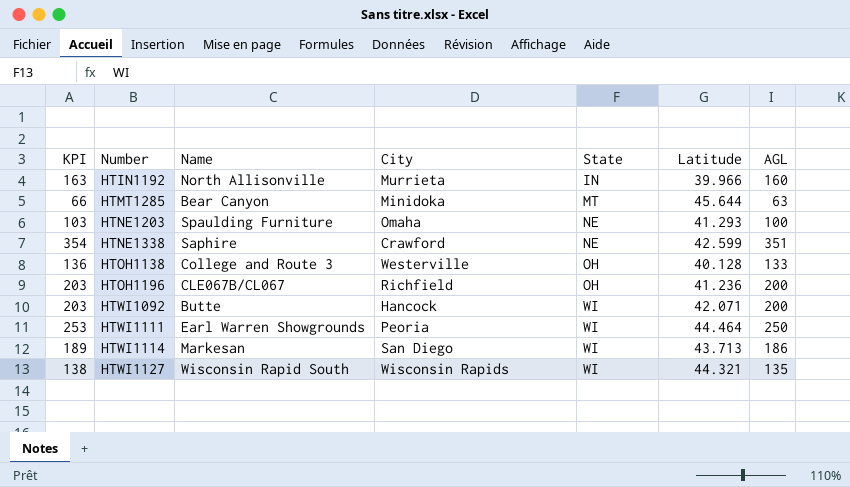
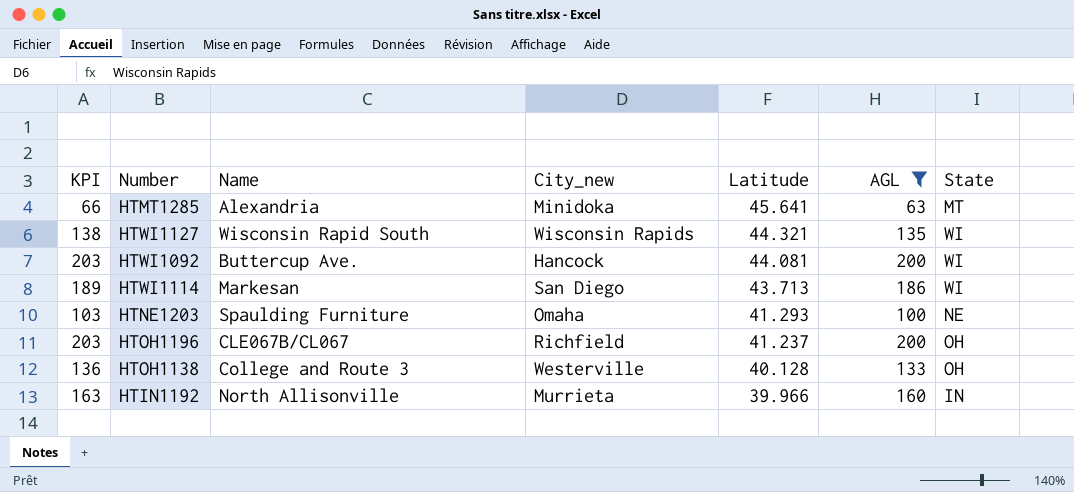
filter: none -> AGL <= 200
row order: Number ascending -> Latitude descending
column name: City -> City_new
column State | position: 5 -> 7
HTMT1285 | Name: Bear Canyon -> Alexandria
HTMT1285 | Latitude: 45.644 -> 45.641
HTWI1092 | Name: Butte -> Buttercup Ave.
HTWI1092 | Latitude: 42.071 -> 44.081
HTOH1196 | Latitude: 41.236 -> 41.237

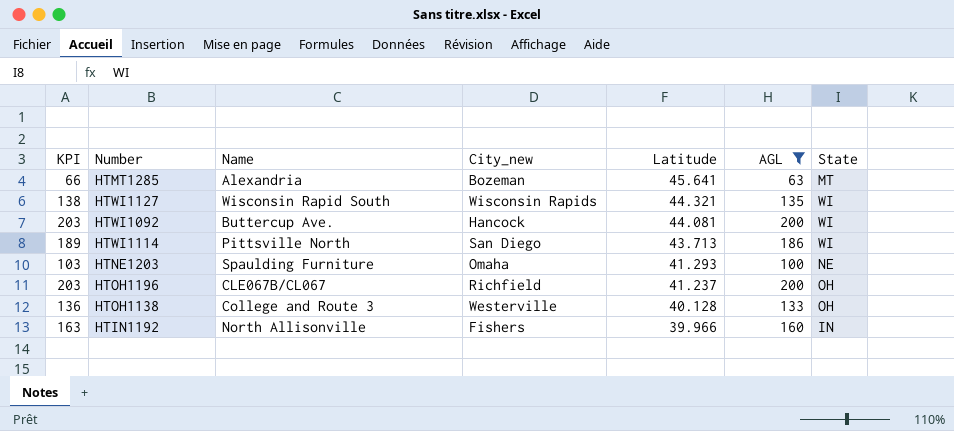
HTMT1285 | City_new: Minidoka -> Bozeman
HTWI1114 | Name: Markesan -> Pittsville North
HTIN1192 | City_new: Murrieta -> Fishers

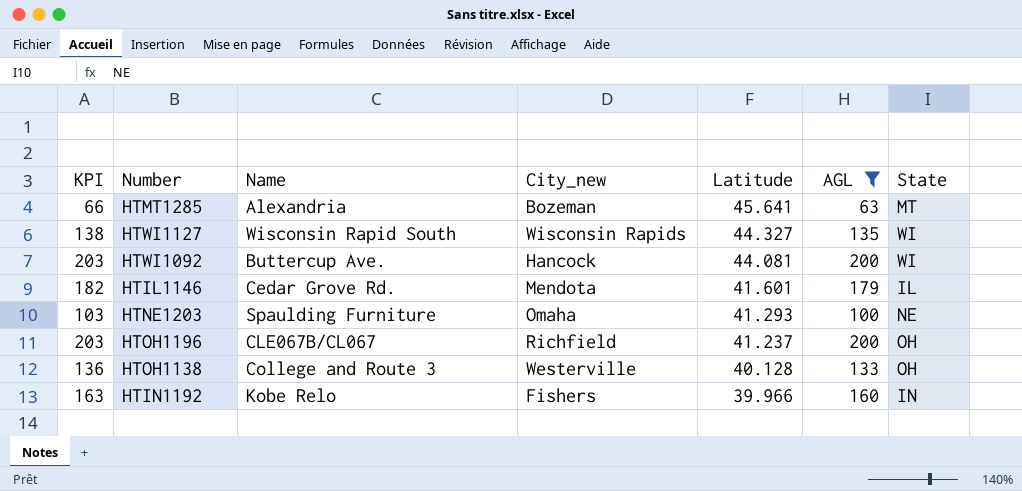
row HTWI1114: 189 | Pittsville North | San Diego | 43.713 | 186 | WI -> none
HTWI1127 | Latitude: 44.321 -> 44.327
row HTIL1146: none -> 182 | Cedar Grove Rd. | Mendota | 41.601 | 179 | IL
HTIN1192 | Name: North Allisonville -> Kobe Relo

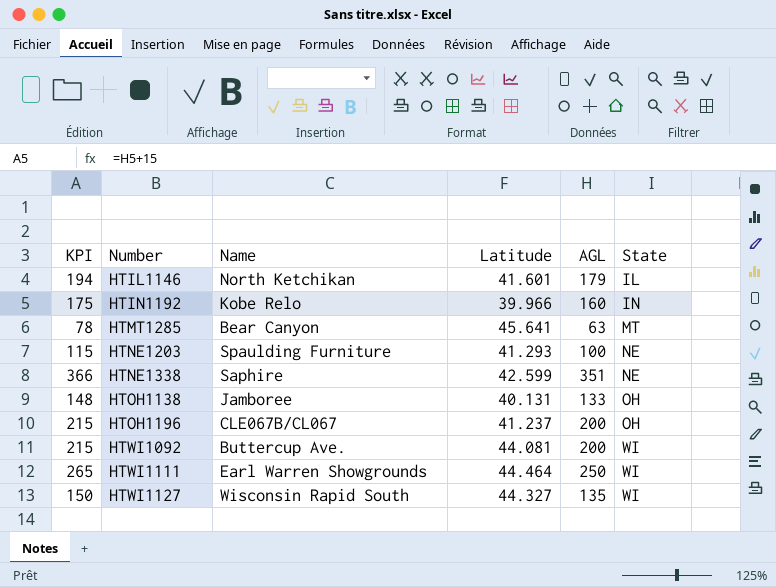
filter: AGL <= 200 -> none
row order: Latitude descending -> Number ascending
column City_new | position: 4 -> none
column KPI | formula: [AGL] + 3 -> [AGL] + 15
HTIL1146 | Name: Cedar Grove Rd. -> North Ketchikan
HTMT1285 | Name: Alexandria -> Bear Canyon
HTOH1138 | Name: College and Route 3 -> Jamboree
HTOH1138 | Latitude: 40.128 -> 40.131

